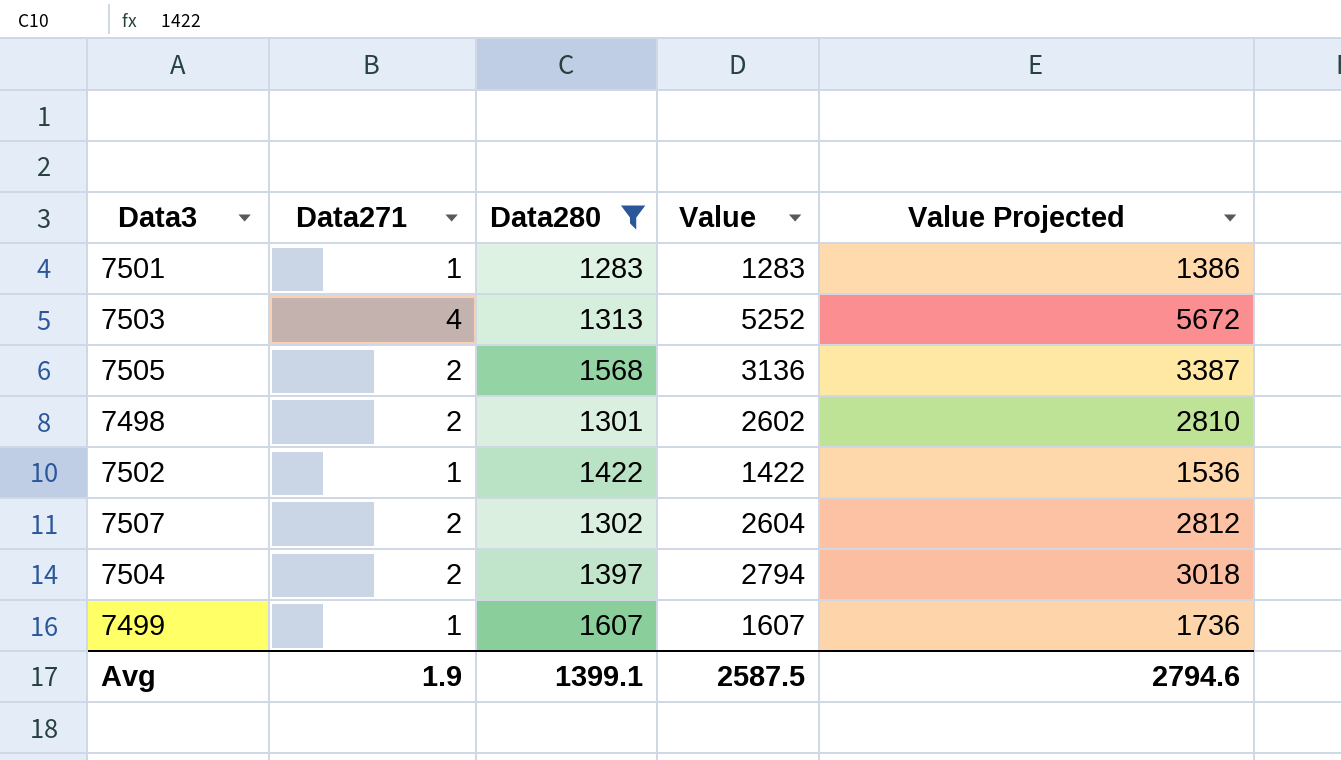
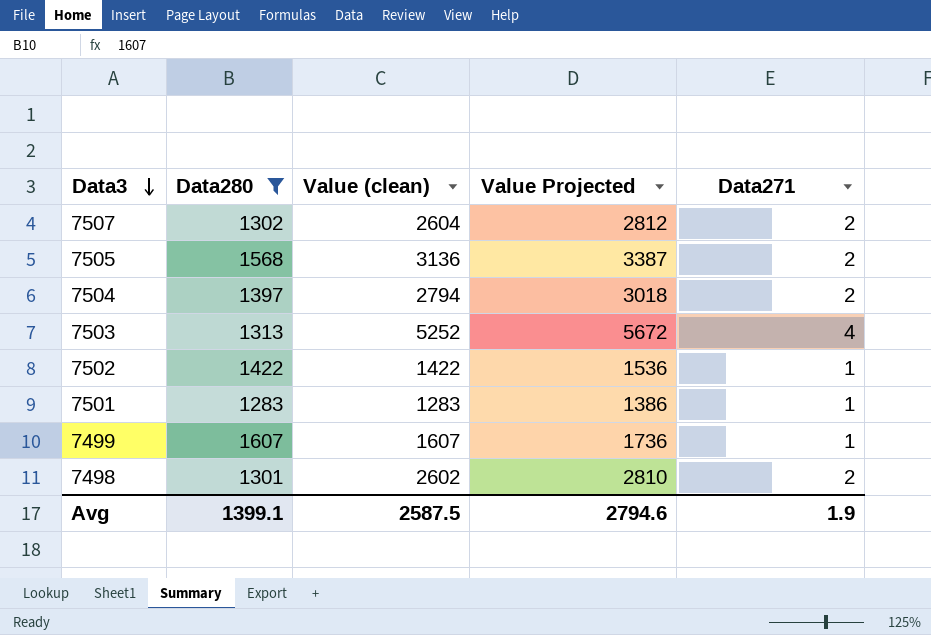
row order: none -> Data3 descending
column name: Value -> Value (clean)
column Data271 | position: 2 -> 5

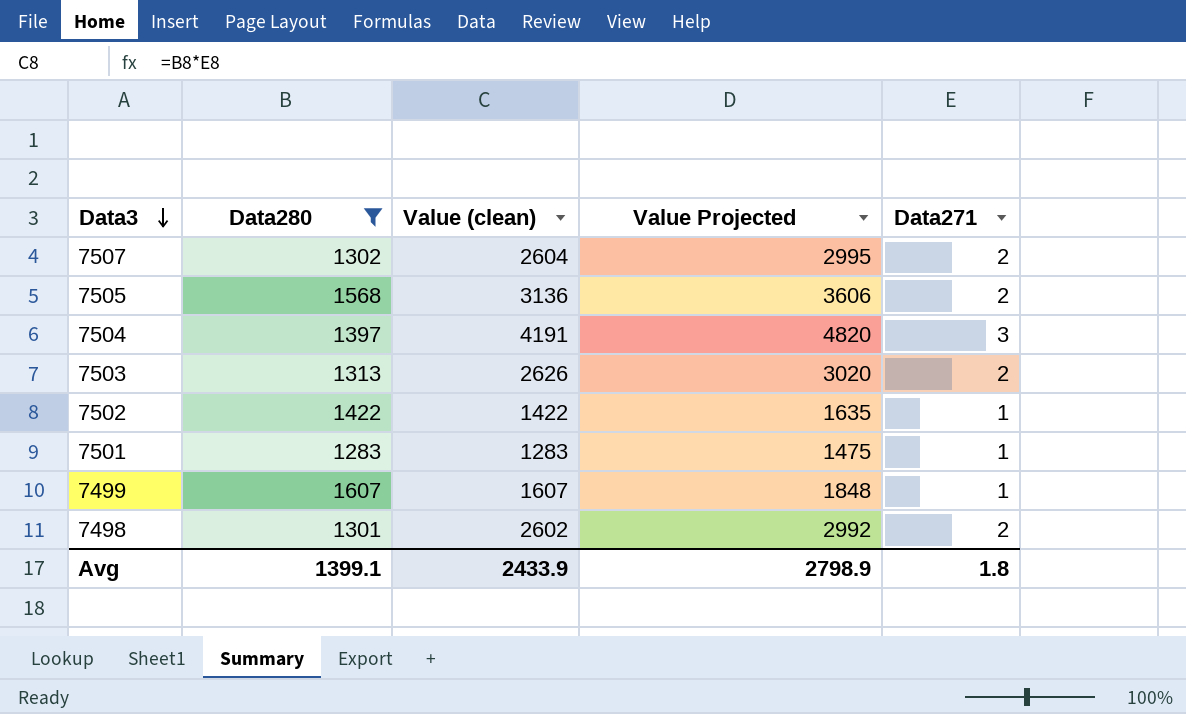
column Value Projected | formula: [Value (clean)] * 1.08 -> [Value (clean)] * 1.15
7504 | Value (clean): 2794 -> 4191
7504 | Data271: 2 -> 3
7503 | Value (clean): 5252 -> 2626
7503 | Data271: 4 -> 2
Avg | Value (clean): 2587.5 -> 2433.9
Avg | Value Projected: 2794.6 -> 2798.9
Avg | Data271: 1.9 -> 1.8

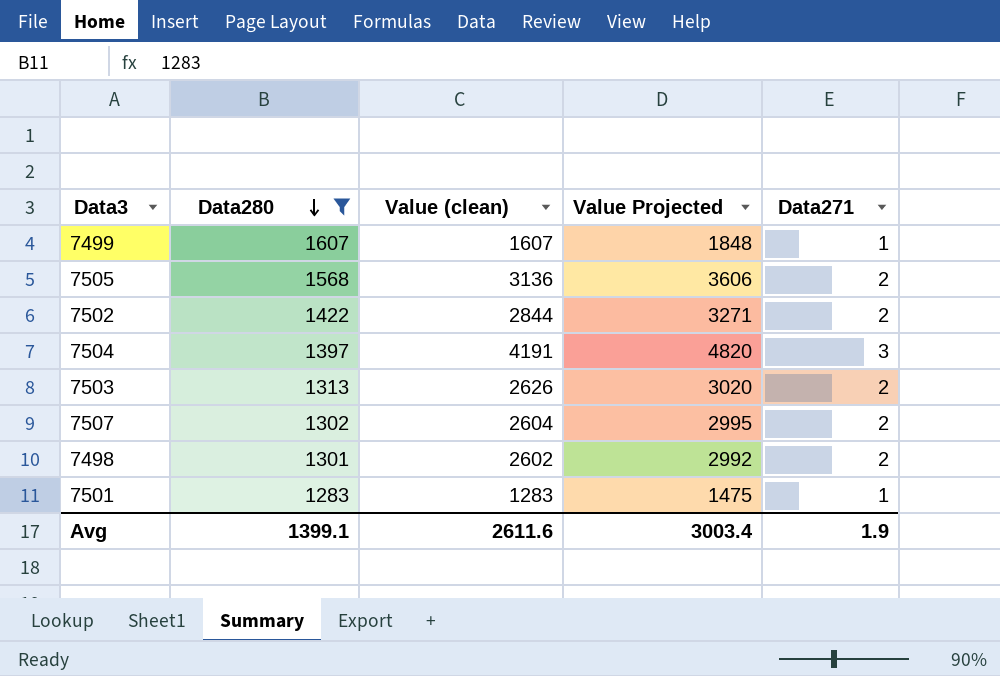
row order: Data3 descending -> Data280 descending
7502 | Value (clean): 1422 -> 2844
7502 | Value Projected: 1635 -> 3271
7502 | Data271: 1 -> 2
Avg | Value (clean): 2433.9 -> 2611.6
Avg | Value Projected: 2798.9 -> 3003.4
Avg | Data271: 1.8 -> 1.9

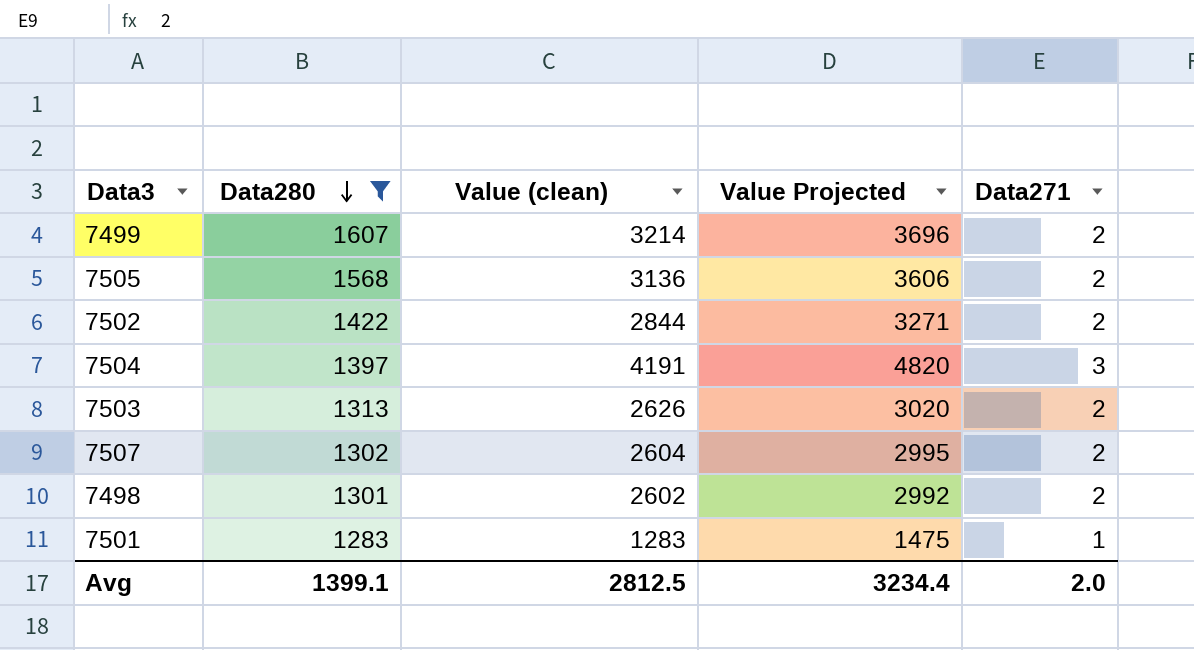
7499 | Value (clean): 1607 -> 3214
7499 | Value Projected: 1848 -> 3696
7499 | Data271: 1 -> 2
Avg | Value (clean): 2611.6 -> 2812.5
Avg | Value Projected: 3003.4 -> 3234.4
Avg | Data271: 1.9 -> 2.0

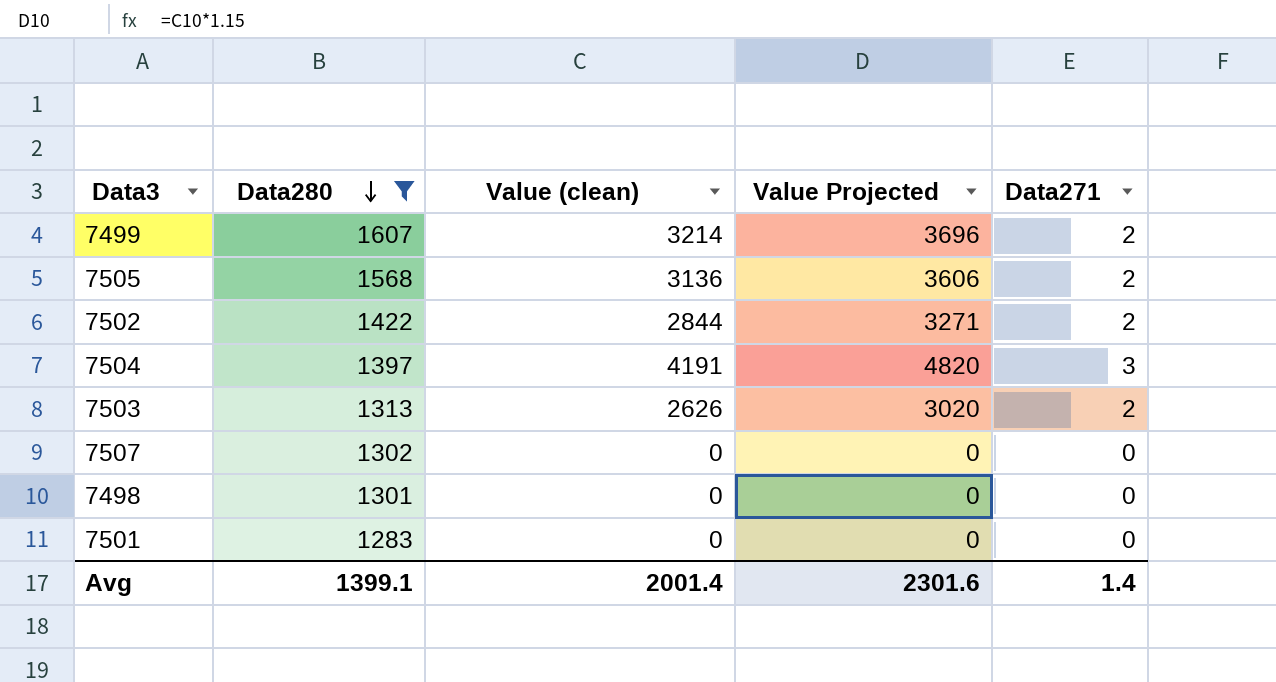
7507 | Value (clean): 2604 -> 0
7507 | Value Projected: 2995 -> 0
7507 | Data271: 2 -> 0
7498 | Value (clean): 2602 -> 0
7498 | Value Projected: 2992 -> 0
7498 | Data271: 2 -> 0
7501 | Value (clean): 1283 -> 0
7501 | Value Projected: 1475 -> 0
7501 | Data271: 1 -> 0
Avg | Value (clean): 2812.5 -> 2001.4
Avg | Value Projected: 3234.4 -> 2301.6
Avg | Data271: 2.0 -> 1.4

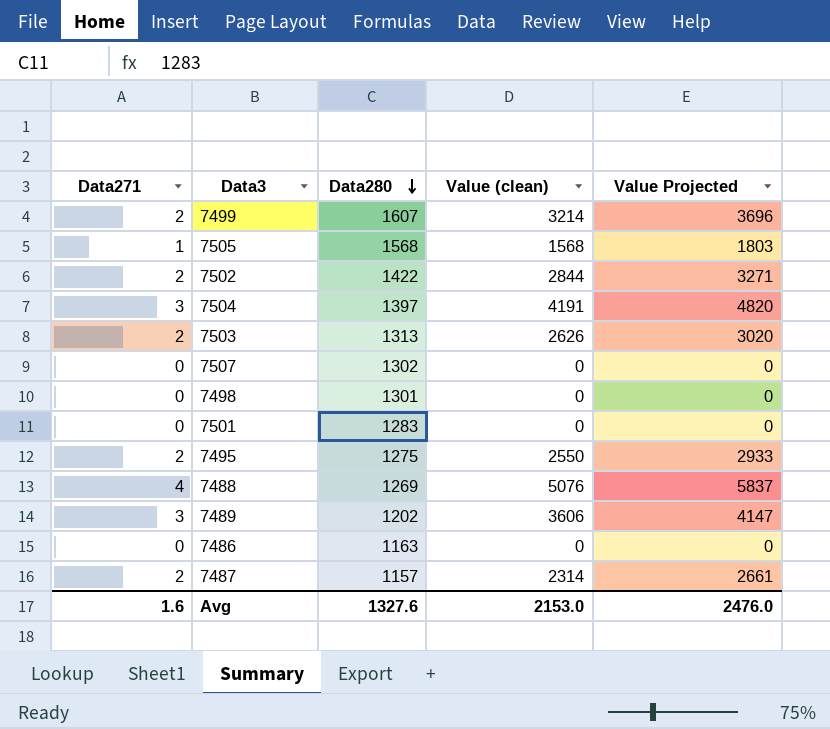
filter: Data280 >= 1283 -> none
column Data271 | position: 5 -> 1
7505 | Data271: 2 -> 1
7505 | Value (clean): 3136 -> 1568
7505 | Value Projected: 3606 -> 1803
Avg | Data271: 1.4 -> 1.6
Avg | Data280: 1399.1 -> 1327.6
Avg | Value (clean): 2001.4 -> 2153.0
Avg | Value Projected: 2301.6 -> 2476.0

